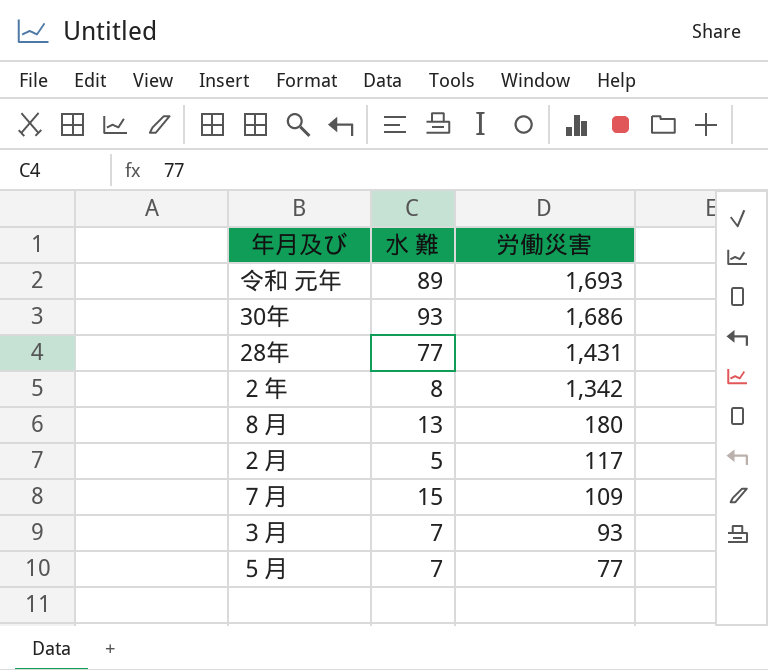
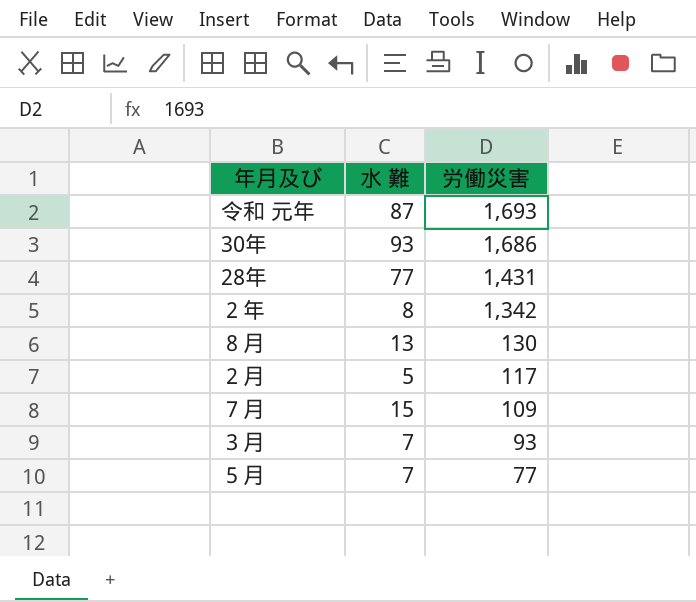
令和 元年 | 水 難: 89 -> 87
８月 | 労働災害: 180 -> 130

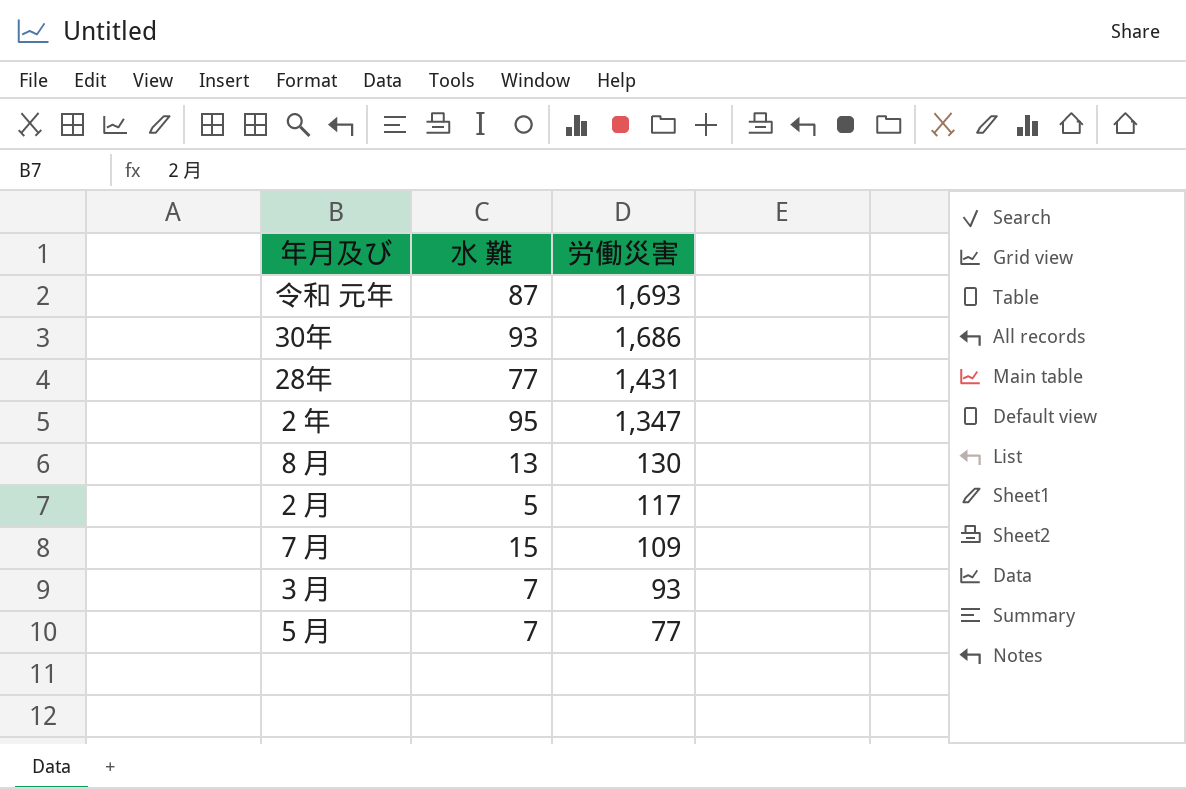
２年 | 水 難: 8 -> 95
２年 | 労働災害: 1,342 -> 1,347

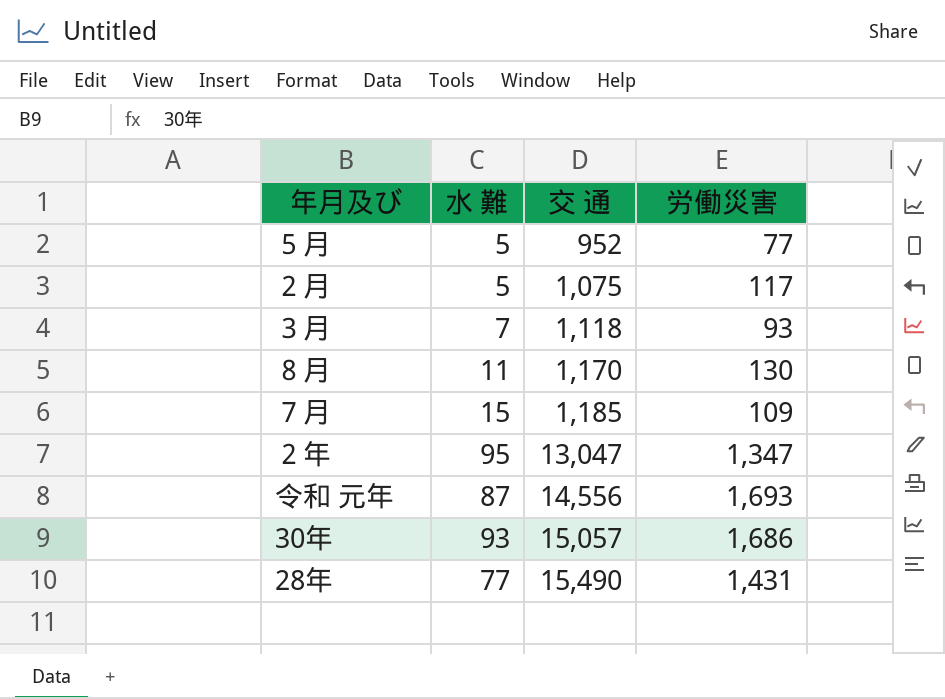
row order: 労働災害 descending -> 交 通 ascending
column 交 通 | position: none -> 3
５月 | 水 難: 7 -> 5
８月 | 水 難: 13 -> 11

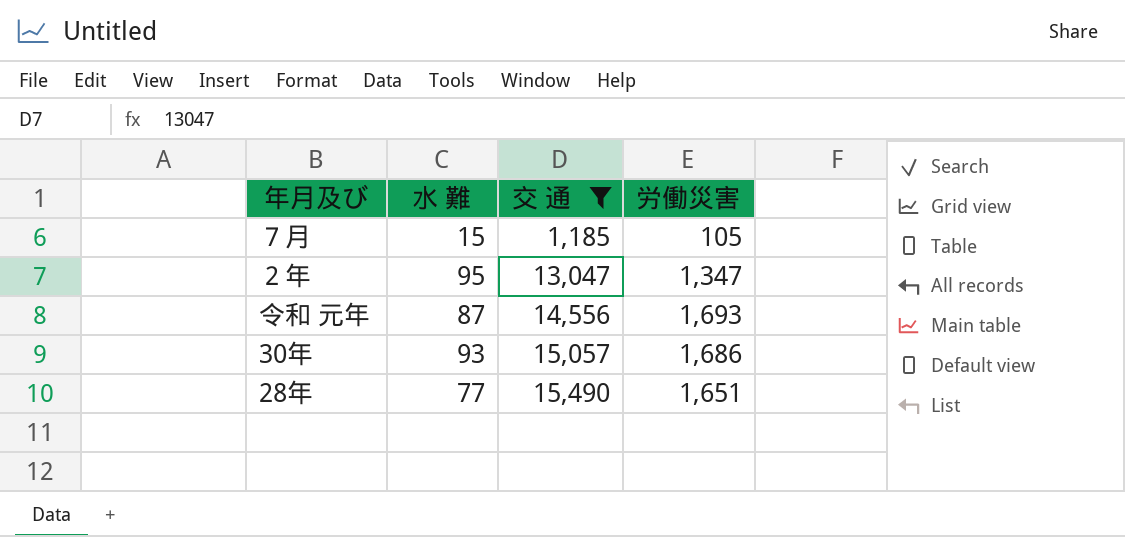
filter: none -> 交 通 >= 1,185
７月 | 労働災害: 109 -> 105
28年 | 労働災害: 1,431 -> 1,651

